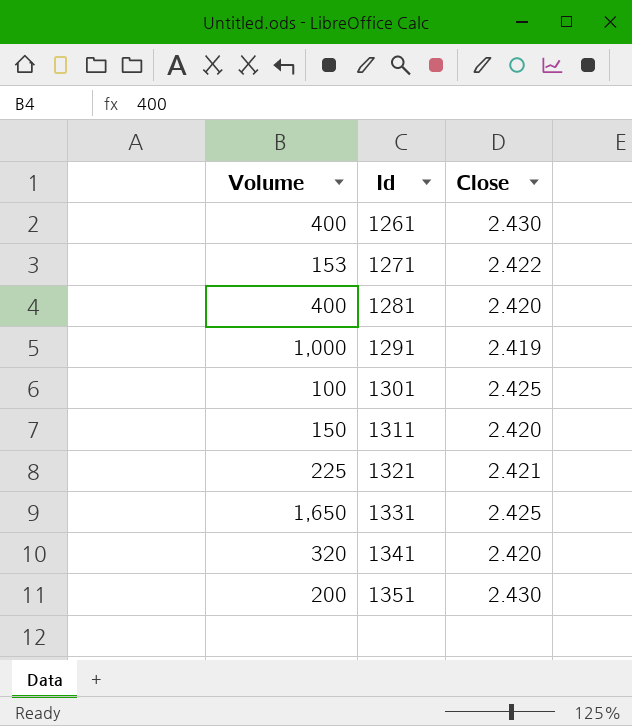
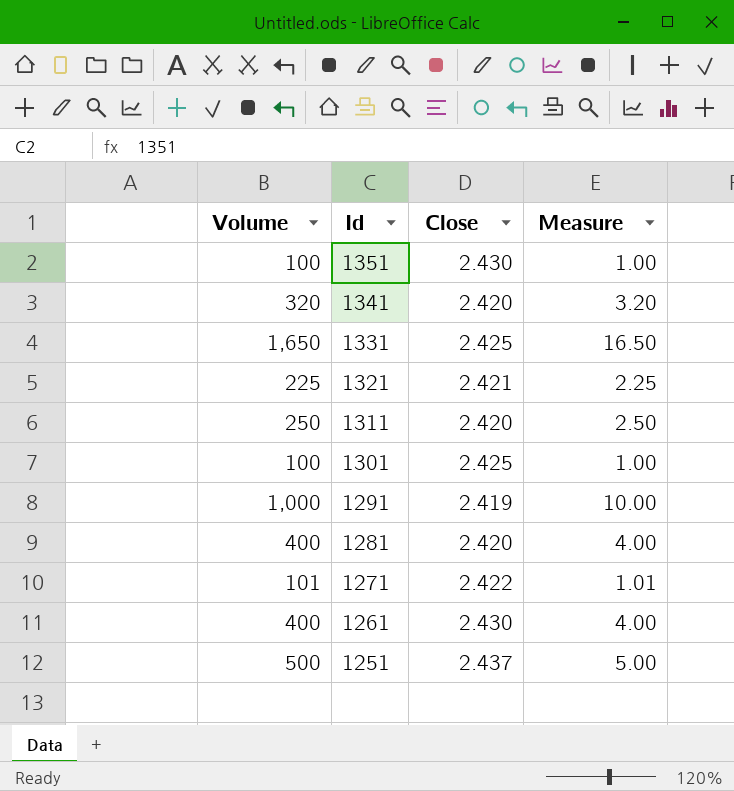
row order: Id ascending -> Id descending
column Measure | formula: none -> [Volume] * 0.01
1351 | Volume: 200 -> 100
1311 | Volume: 150 -> 250
1271 | Volume: 153 -> 101
row 1251: none -> 500 | 2.437 | 5.00

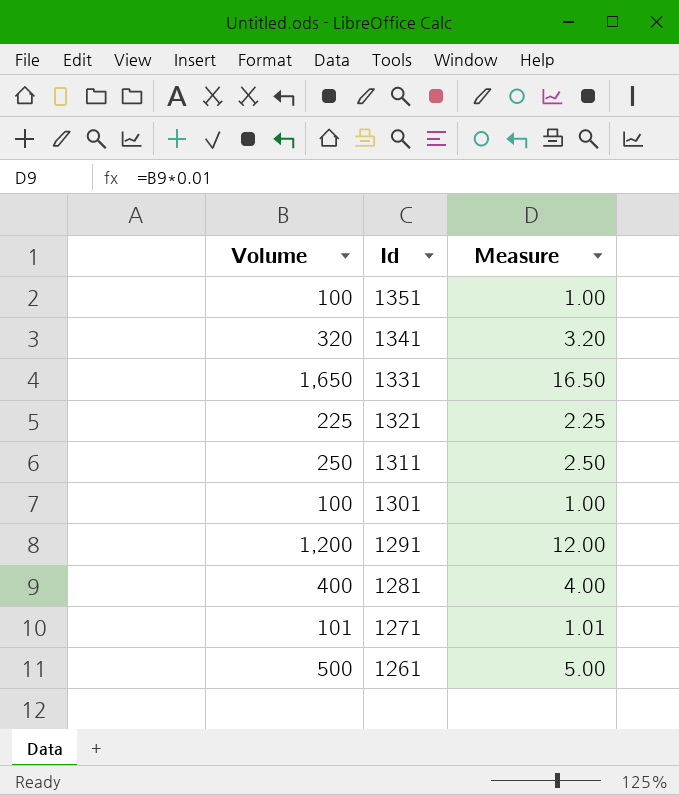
column Close | position: 3 -> none
row 1251: 500 | 2.437 | 5.00 -> none
1291 | Volume: 1,000 -> 1,200
1291 | Measure: 10.00 -> 12.00
1261 | Volume: 400 -> 500
1261 | Measure: 4.00 -> 5.00

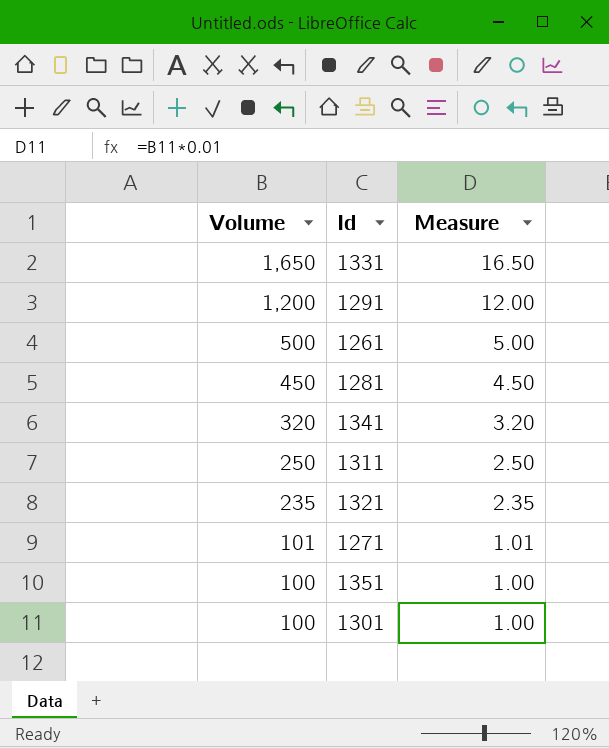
row order: Id descending -> Volume descending
1281 | Volume: 400 -> 450
1281 | Measure: 4.00 -> 4.50
1321 | Volume: 225 -> 235
1321 | Measure: 2.25 -> 2.35

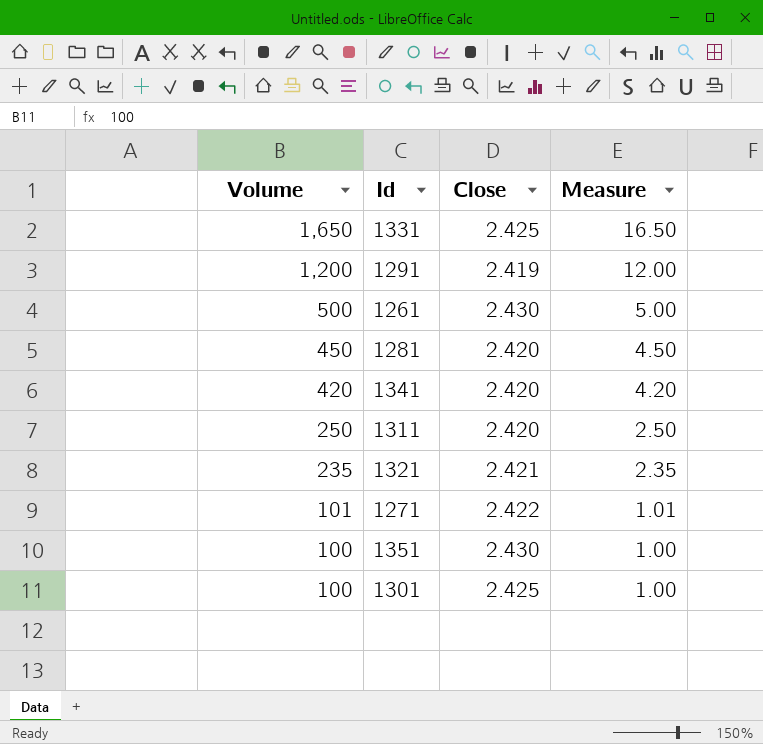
column Close | position: none -> 3
1341 | Volume: 320 -> 420
1341 | Measure: 3.20 -> 4.20

